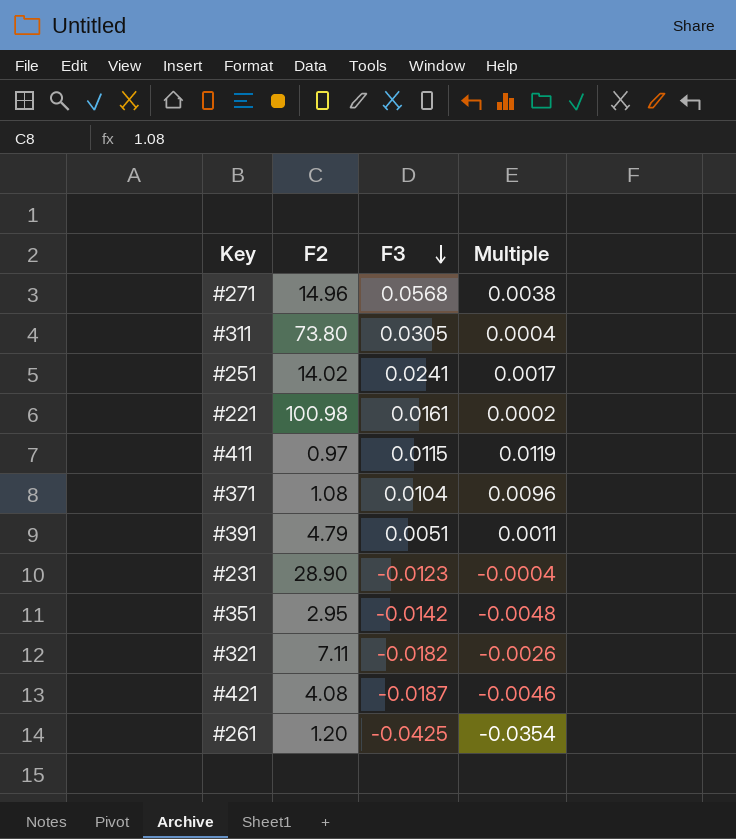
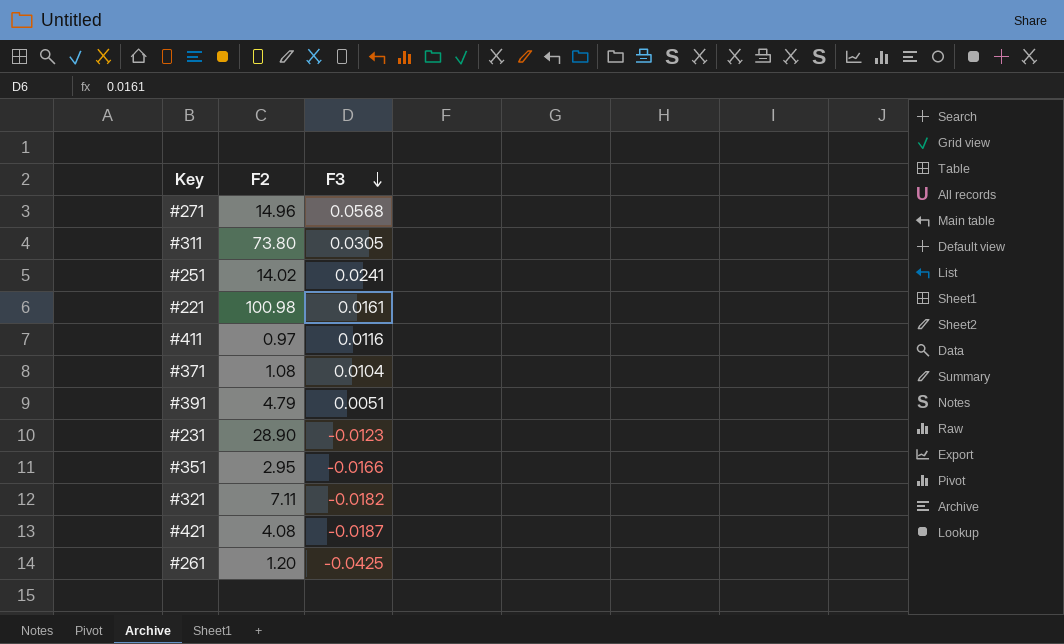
column Multiple | formula: [F3] / [F2] -> none
#411 | F3: 0.0115 -> 0.0116
#351 | F3: -0.0142 -> -0.0166

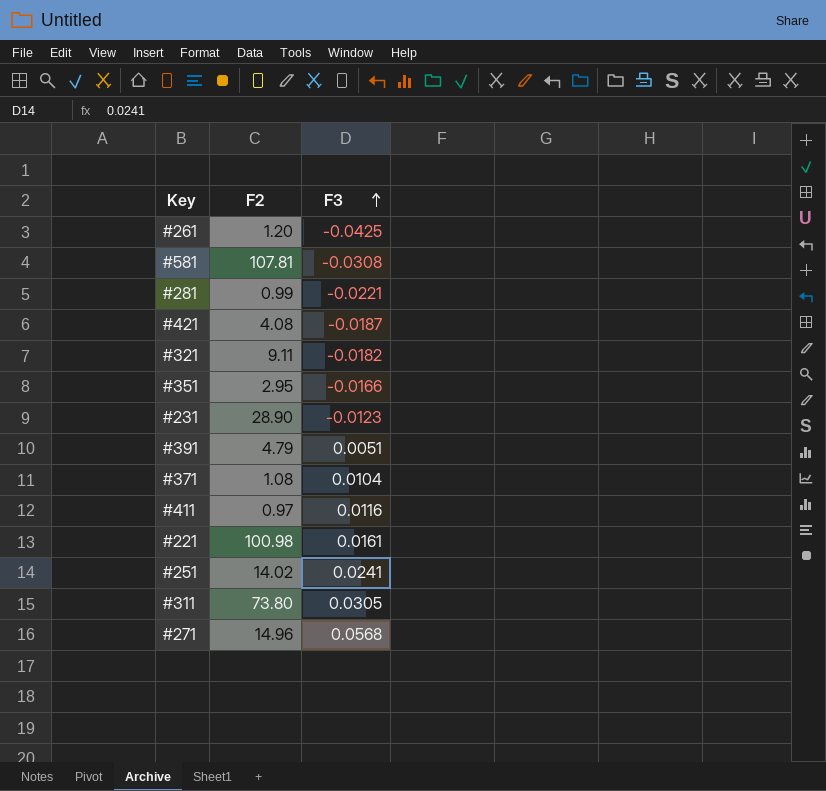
row order: F3 descending -> F3 ascending
row #581: none -> 107.81 | -0.0308
row #281: none -> 0.99 | -0.0221
#321 | F2: 7.11 -> 9.11

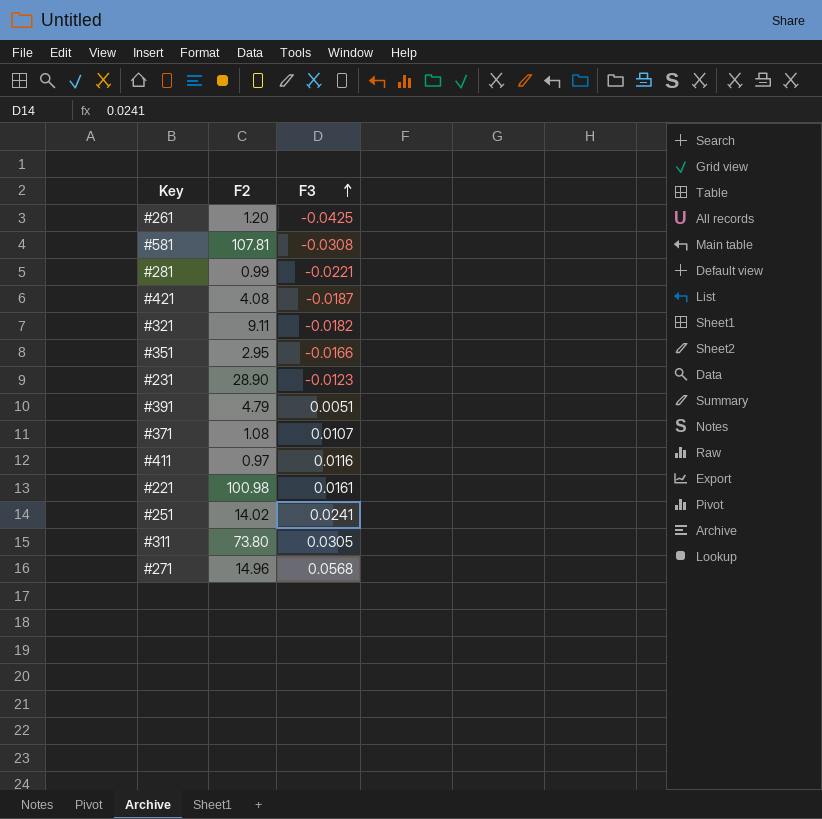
#371 | F3: 0.0104 -> 0.0107

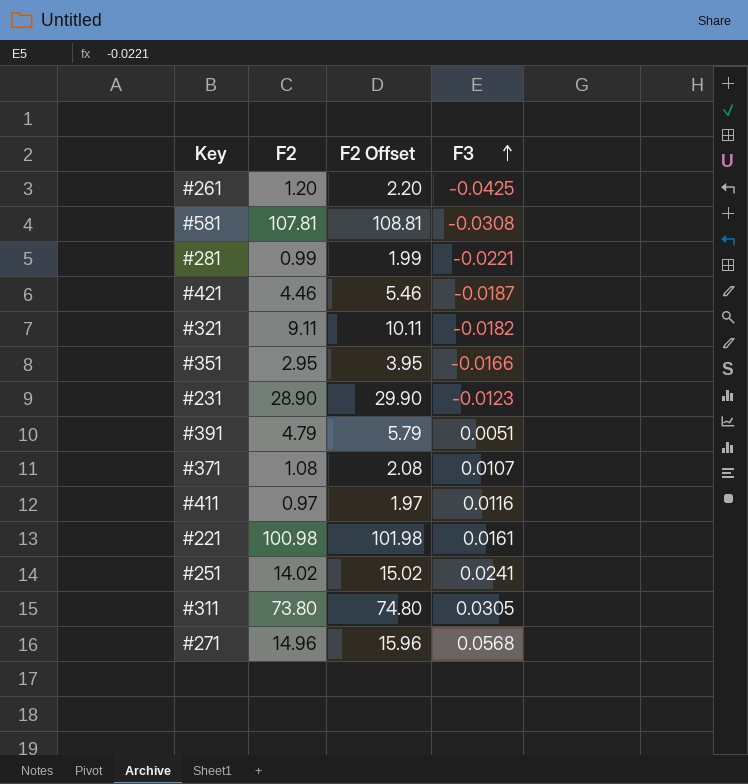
column F2 Offset | formula: none -> [F2] + 1
#421 | F2: 4.08 -> 4.46

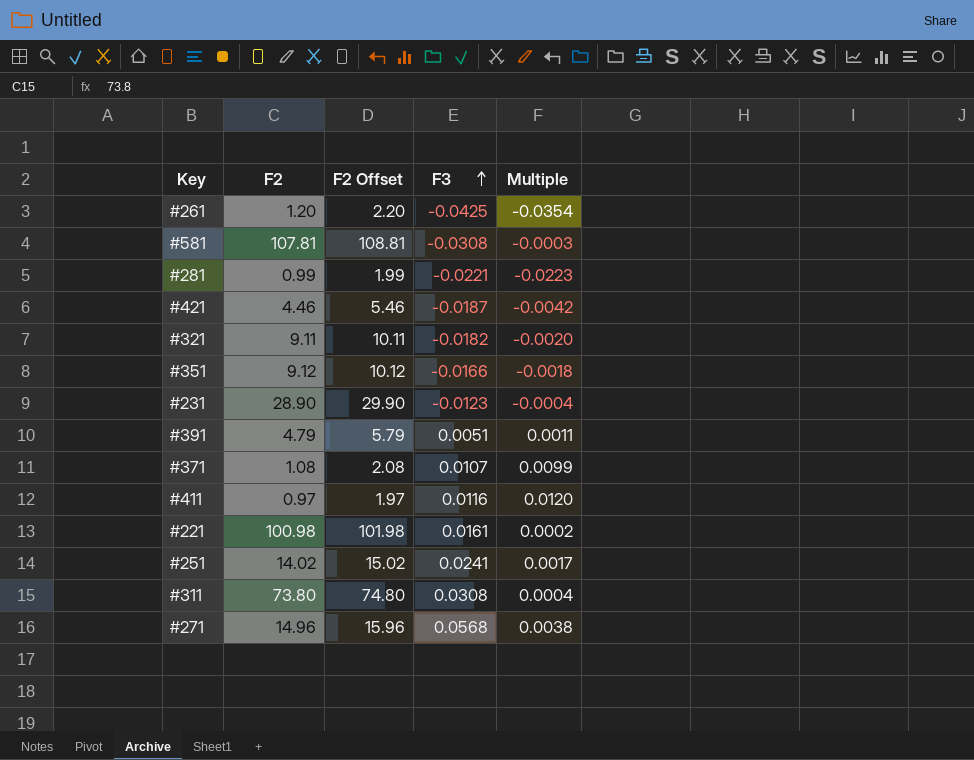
column Multiple | formula: none -> [F3] / [F2]
#351 | F2: 2.95 -> 9.12
#351 | F2 Offset: 3.95 -> 10.12
#311 | F3: 0.0305 -> 0.0308

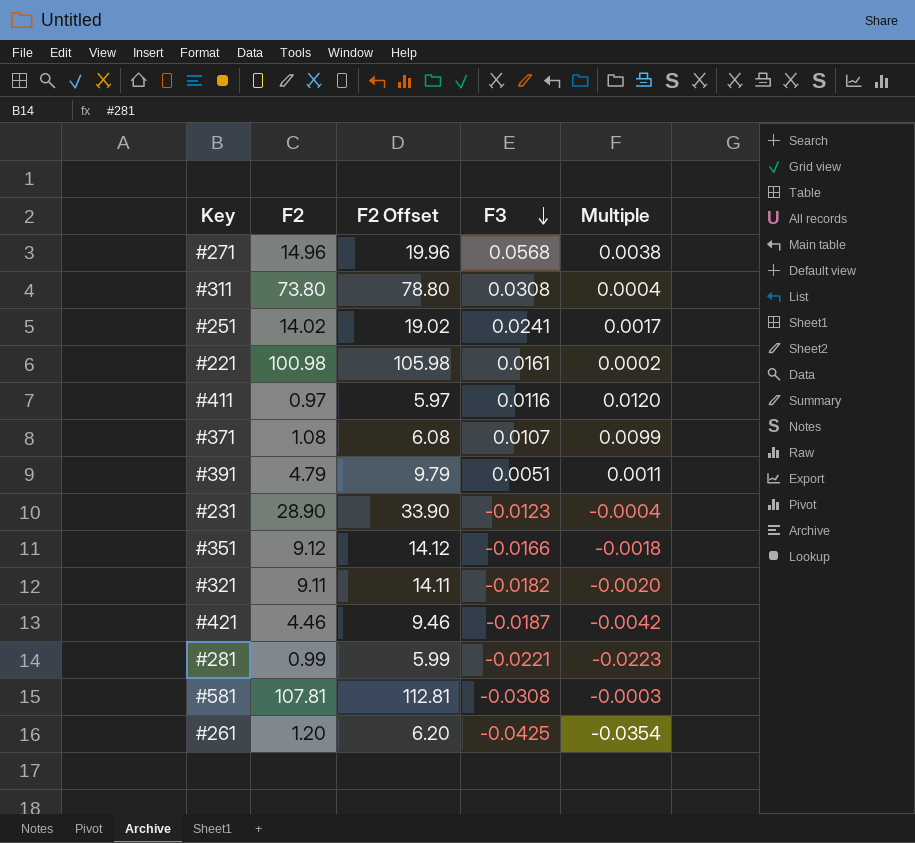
row order: F3 ascending -> F3 descending
column F2 Offset | formula: [F2] + 1 -> [F2] + 5

